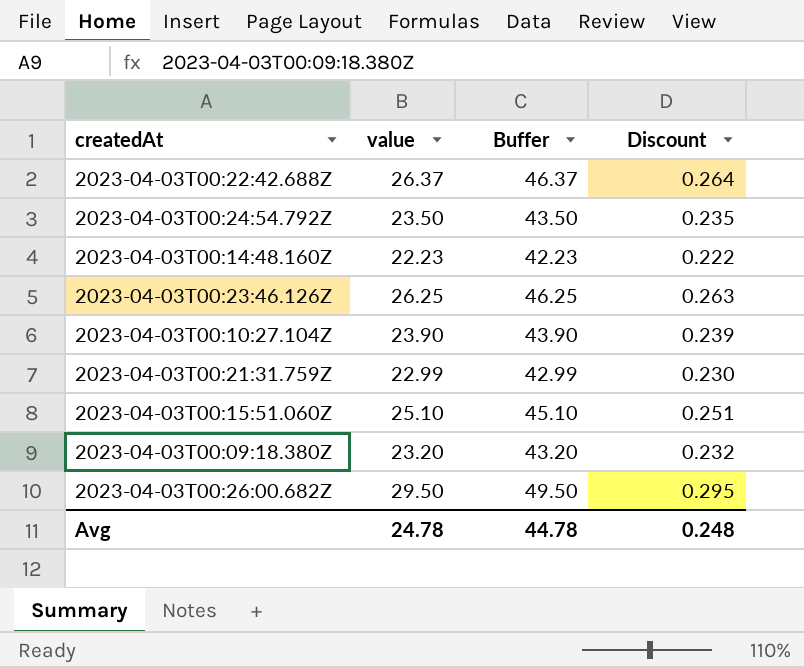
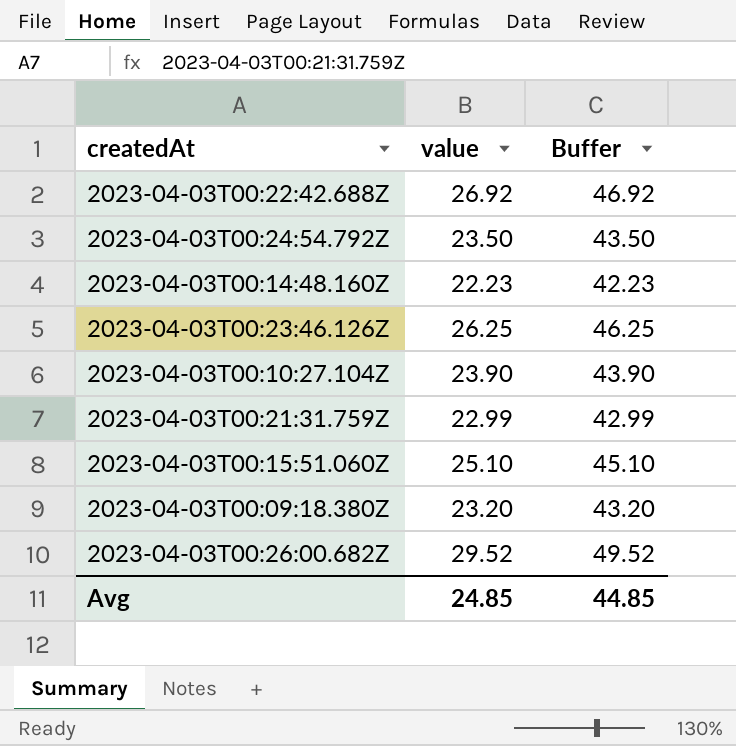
column Discount | formula: [value] * 0.01 -> none
2023-04-03T00:22:42.688Z | value: 26.37 -> 26.92
2023-04-03T00:22:42.688Z | Buffer: 46.37 -> 46.92
2023-04-03T00:26:00.682Z | value: 29.50 -> 29.52
2023-04-03T00:26:00.682Z | Buffer: 49.50 -> 49.52
Avg | value: 24.78 -> 24.85
Avg | Buffer: 44.78 -> 44.85

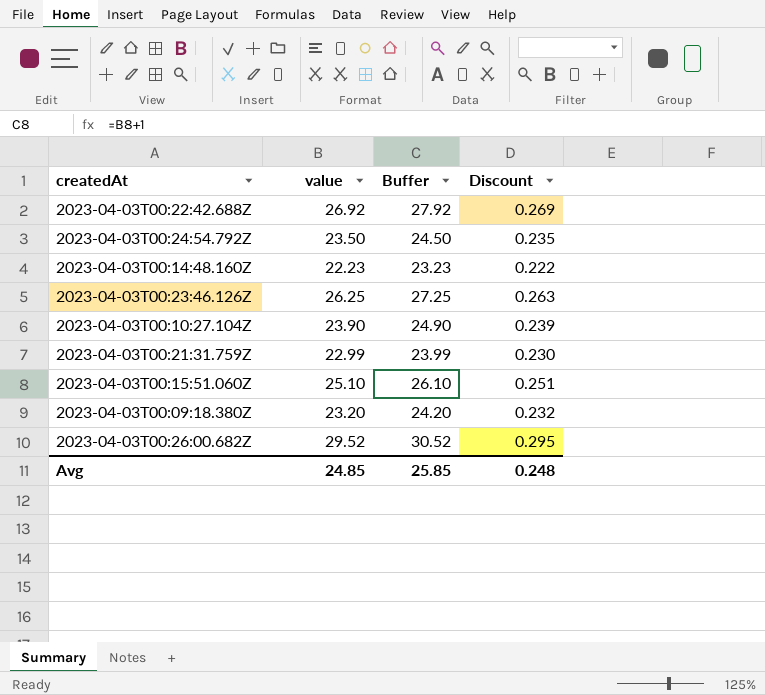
column Buffer | formula: [value] + 20 -> [value] + 1
column Discount | formula: none -> [value] * 0.01
Avg | Buffer: 44.85 -> 25.85

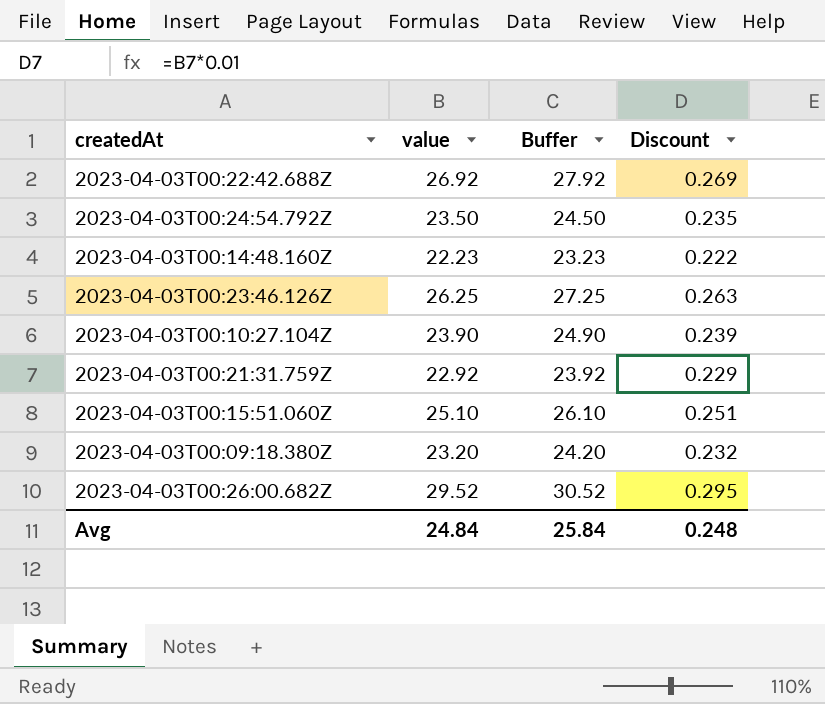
2023-04-03T00:21:31.759Z | value: 22.99 -> 22.92
2023-04-03T00:21:31.759Z | Buffer: 23.99 -> 23.92
2023-04-03T00:21:31.759Z | Discount: 0.230 -> 0.229
Avg | value: 24.85 -> 24.84
Avg | Buffer: 25.85 -> 25.84

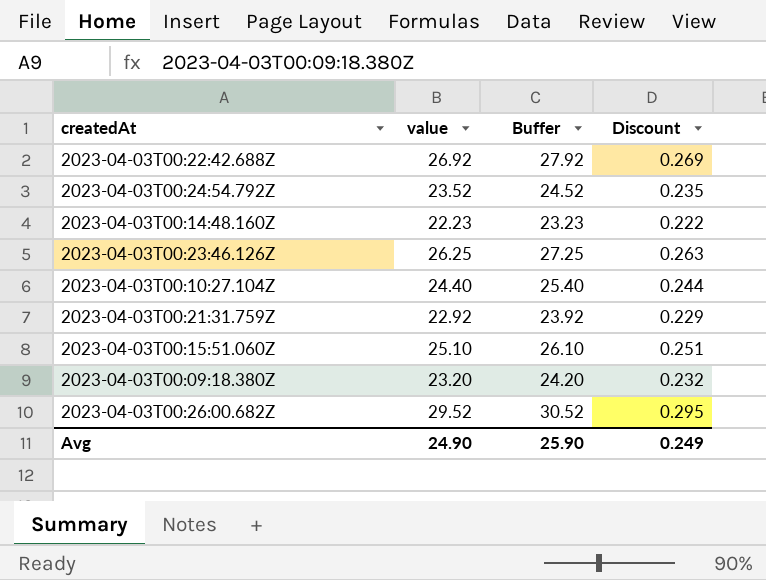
2023-04-03T00:24:54.792Z | value: 23.50 -> 23.52
2023-04-03T00:24:54.792Z | Buffer: 24.50 -> 24.52
2023-04-03T00:10:27.104Z | value: 23.90 -> 24.40
2023-04-03T00:10:27.104Z | Buffer: 24.90 -> 25.40
2023-04-03T00:10:27.104Z | Discount: 0.239 -> 0.244
Avg | value: 24.84 -> 24.90
Avg | Buffer: 25.84 -> 25.90
Avg | Discount: 0.248 -> 0.249

